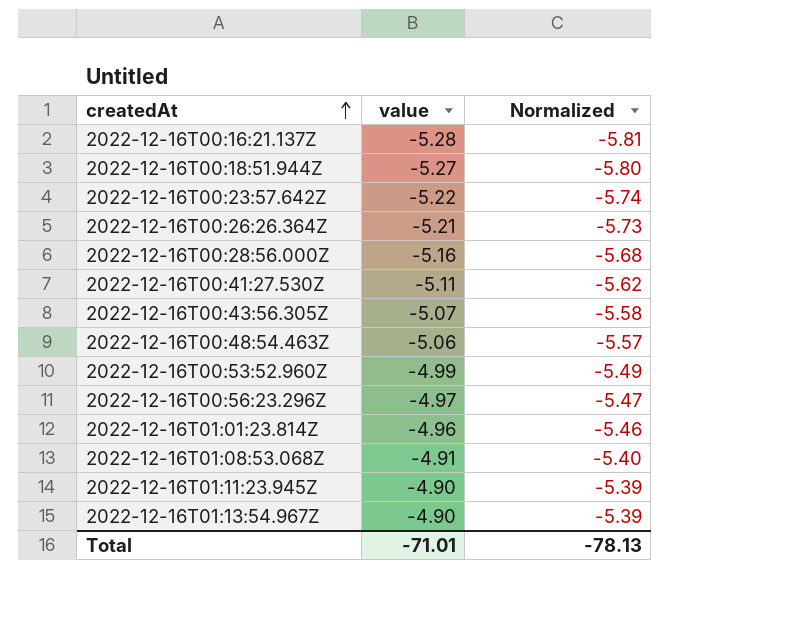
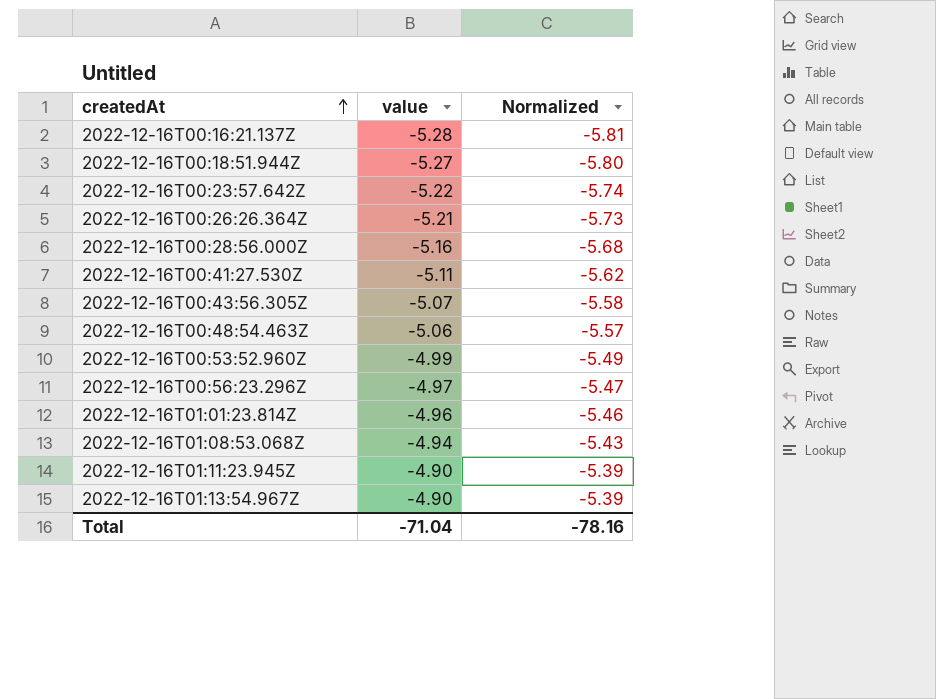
2022-12-16T01:08:53.068Z | value: -4.91 -> -4.94
2022-12-16T01:08:53.068Z | Normalized: -5.40 -> -5.43
Total | value: -71.01 -> -71.04
Total | Normalized: -78.13 -> -78.16

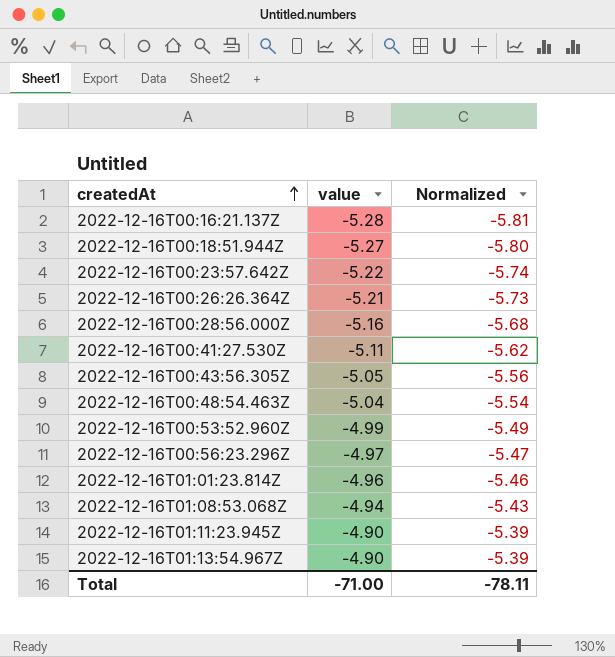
2022-12-16T00:43:56.305Z | value: -5.07 -> -5.05
2022-12-16T00:43:56.305Z | Normalized: -5.58 -> -5.56
2022-12-16T00:48:54.463Z | value: -5.06 -> -5.04
2022-12-16T00:48:54.463Z | Normalized: -5.57 -> -5.54
Total | value: -71.04 -> -71.00
Total | Normalized: -78.16 -> -78.11

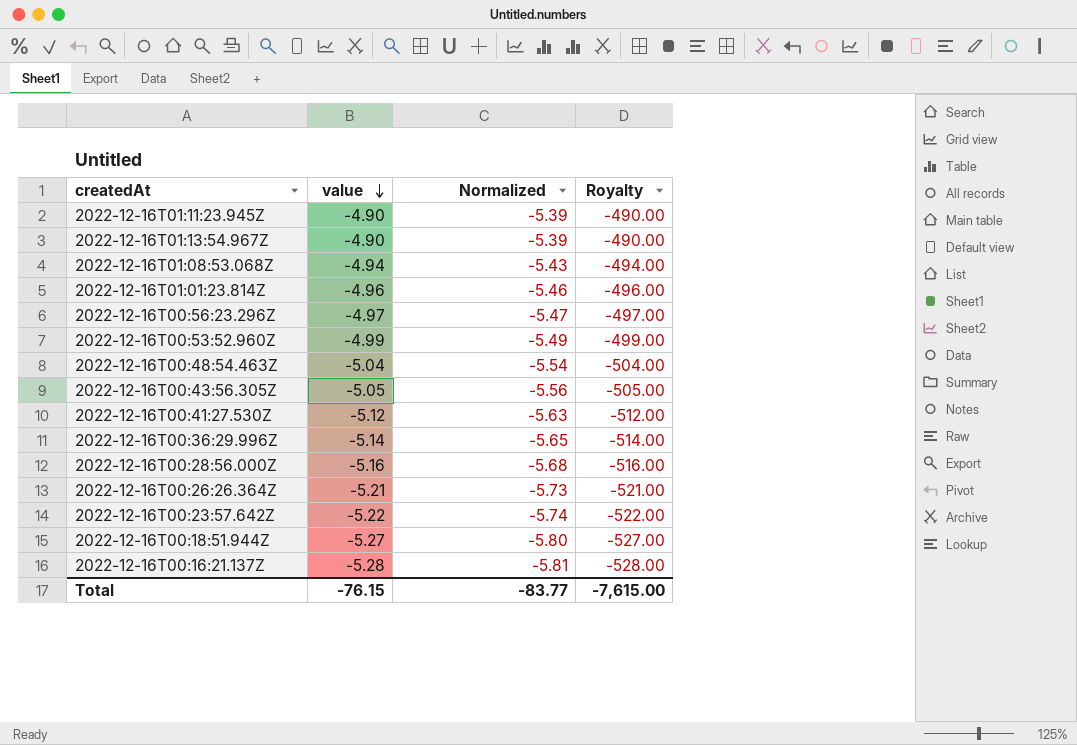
row order: createdAt ascending -> value descending
column Royalty | formula: none -> [value] * 100
2022-12-16T00:41:27.530Z | value: -5.11 -> -5.12
2022-12-16T00:41:27.530Z | Normalized: -5.62 -> -5.63
row 2022-12-16T00:36:29.996Z: none -> -5.14 | -5.65 | -514.00
Total | value: -71.00 -> -76.15
Total | Normalized: -78.11 -> -83.77

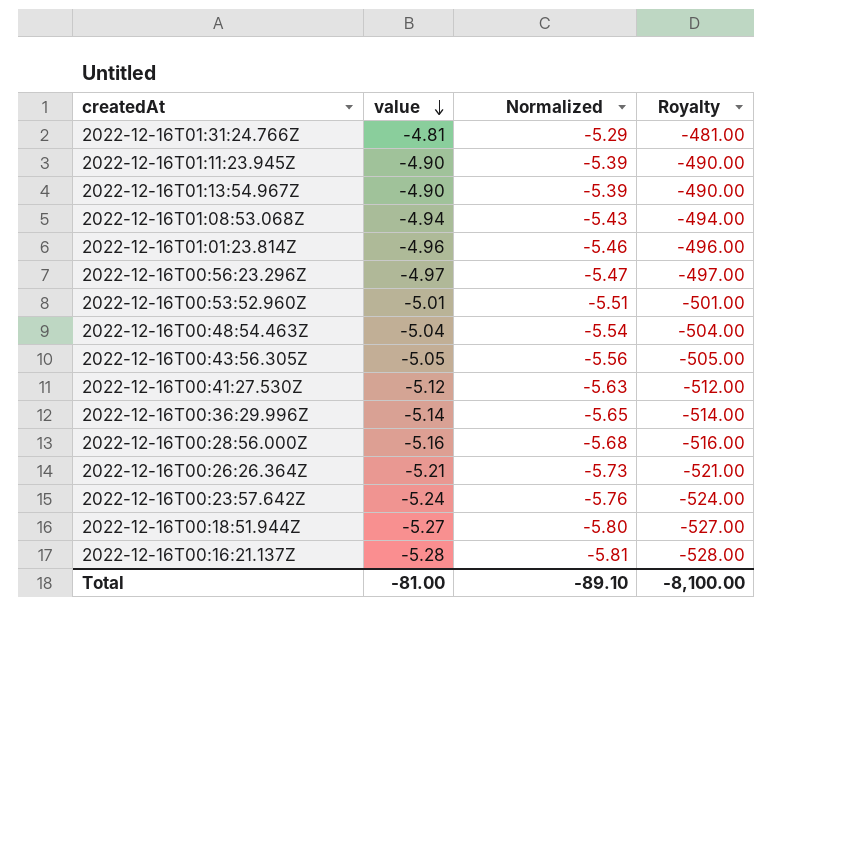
row 2022-12-16T01:31:24.766Z: none -> -4.81 | -5.29 | -481.00
2022-12-16T00:53:52.960Z | value: -4.99 -> -5.01
2022-12-16T00:53:52.960Z | Normalized: -5.49 -> -5.51
2022-12-16T00:53:52.960Z | Royalty: -499.00 -> -501.00
2022-12-16T00:23:57.642Z | value: -5.22 -> -5.24
2022-12-16T00:23:57.642Z | Normalized: -5.74 -> -5.76
2022-12-16T00:23:57.642Z | Royalty: -522.00 -> -524.00
Total | value: -76.15 -> -81.00
Total | Normalized: -83.77 -> -89.10
Total | Royalty: -7,615.00 -> -8,100.00

